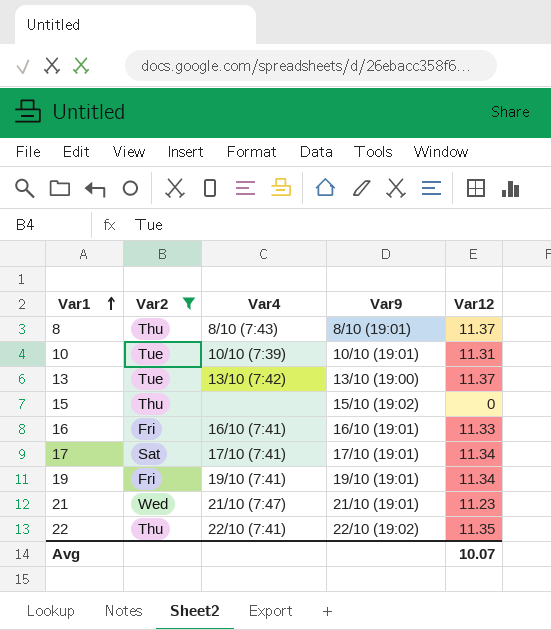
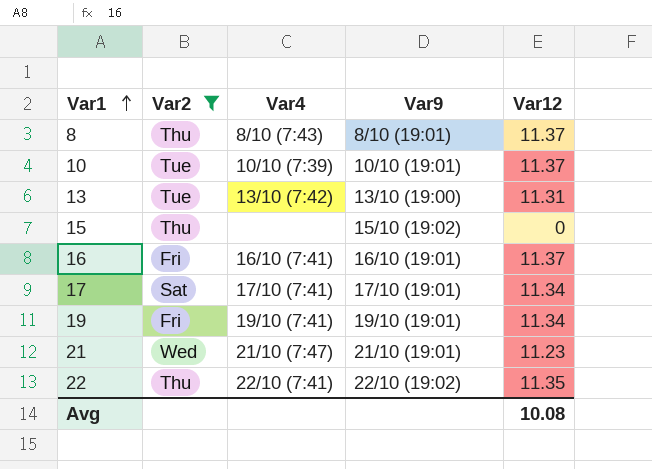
10 | Var12: 11.31 -> 11.37
13 | Var12: 11.37 -> 11.31
16 | Var12: 11.33 -> 11.37
Avg | Var12: 10.07 -> 10.08

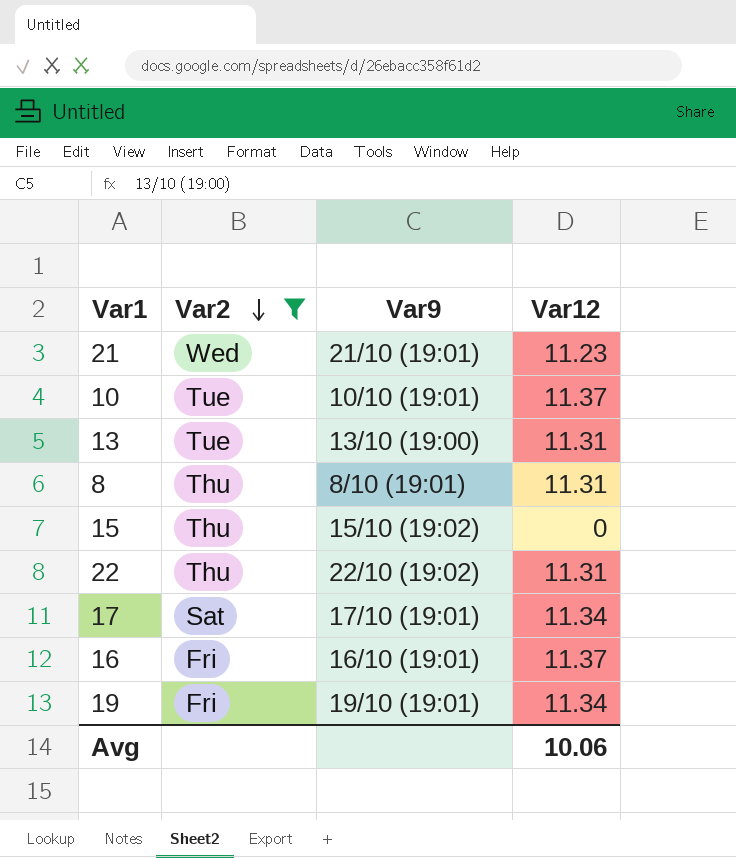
row order: Var1 ascending -> Var2 descending
column Var4 | position: 3 -> none
8 | Var12: 11.37 -> 11.31
22 | Var12: 11.35 -> 11.31
Avg | Var12: 10.08 -> 10.06

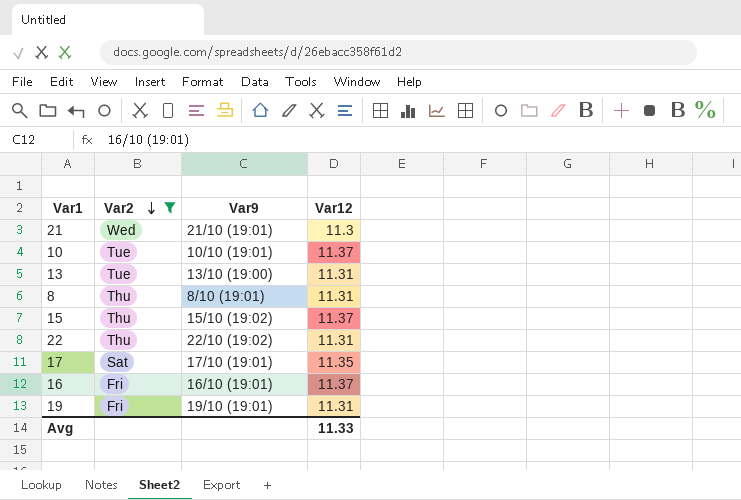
21 | Var12: 11.23 -> 11.3
15 | Var12: 0 -> 11.37
17 | Var12: 11.34 -> 11.35
19 | Var12: 11.34 -> 11.31
Avg | Var12: 10.06 -> 11.33

